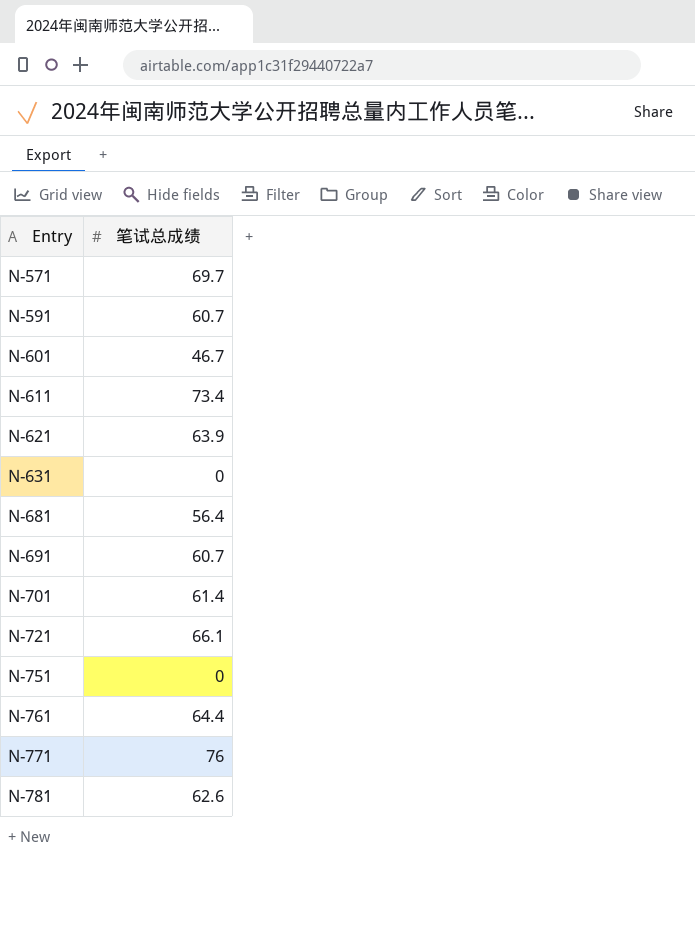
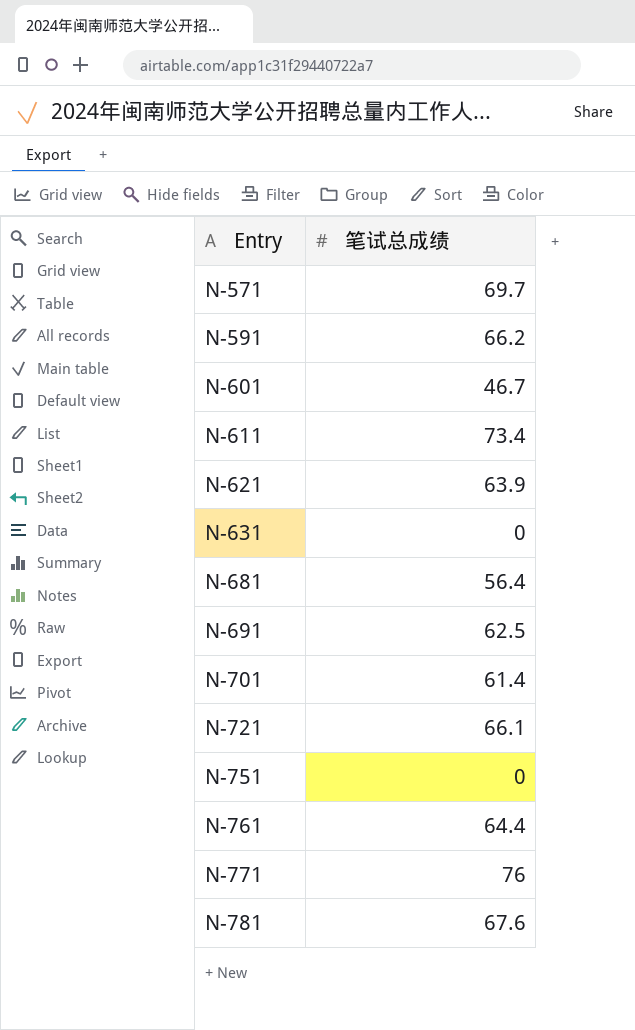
N-591 | 笔试总成绩: 60.7 -> 66.2
N-691 | 笔试总成绩: 60.7 -> 62.5
N-781 | 笔试总成绩: 62.6 -> 67.6

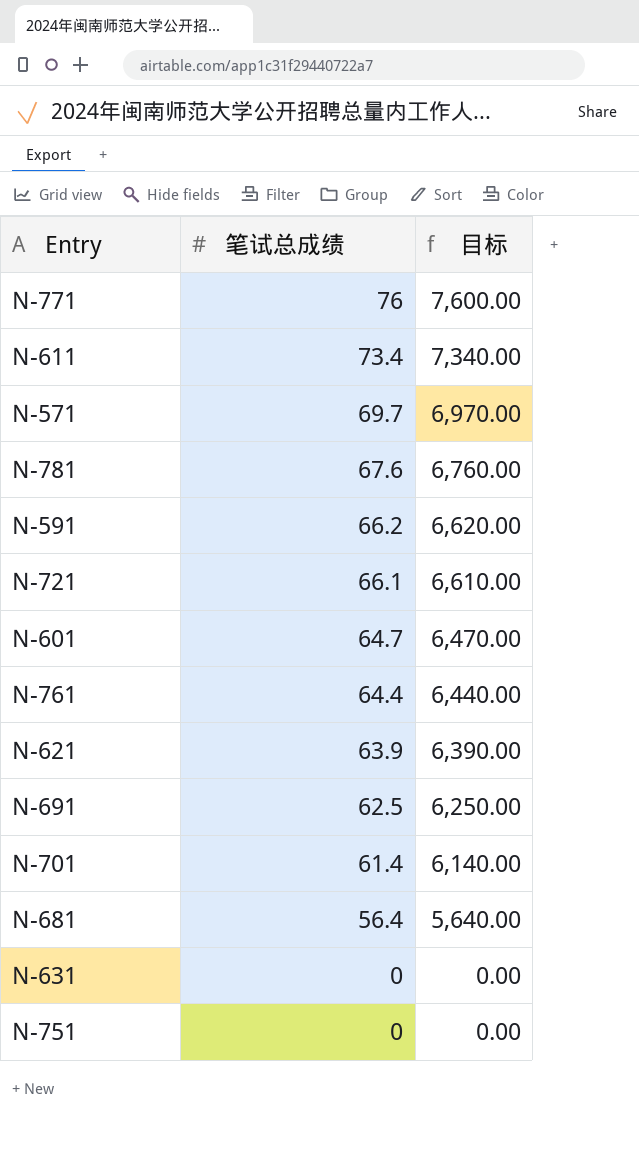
row order: Entry ascending -> 笔试总成绩 descending
column 目标 | formula: none -> [笔试总成绩] * 100
N-601 | 笔试总成绩: 46.7 -> 64.7

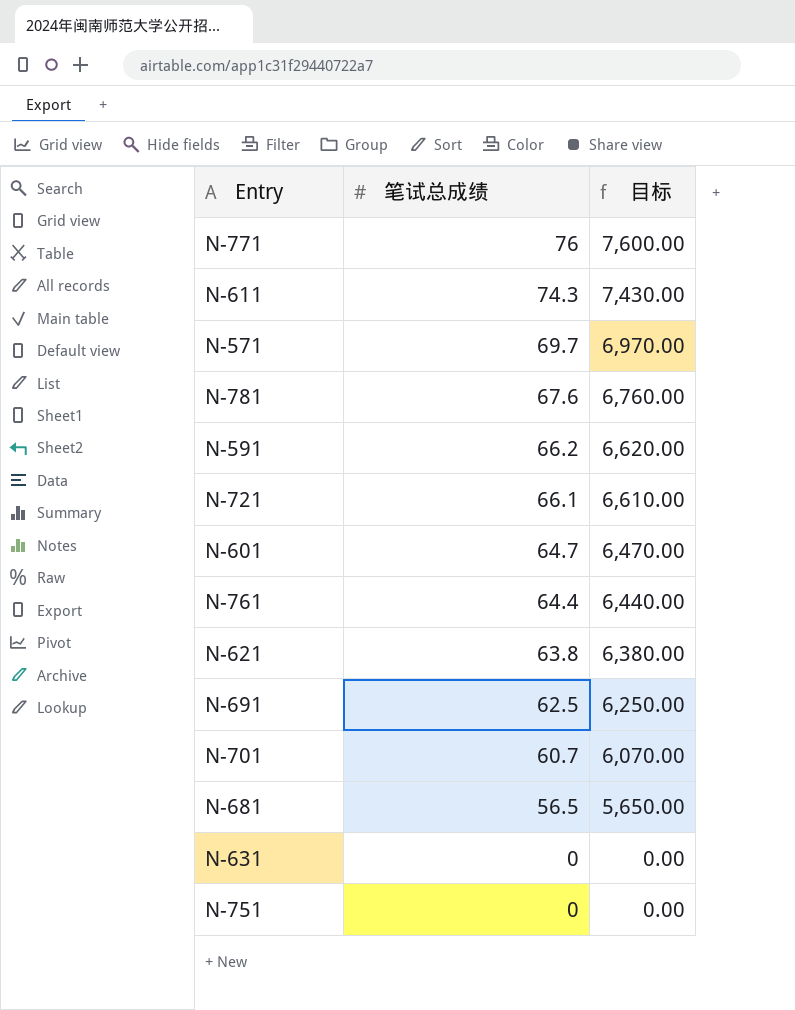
N-611 | 笔试总成绩: 73.4 -> 74.3
N-611 | 目标: 7,340.00 -> 7,430.00
N-621 | 笔试总成绩: 63.9 -> 63.8
N-621 | 目标: 6,390.00 -> 6,380.00
N-701 | 笔试总成绩: 61.4 -> 60.7
N-701 | 目标: 6,140.00 -> 6,070.00
N-681 | 笔试总成绩: 56.4 -> 56.5
N-681 | 目标: 5,640.00 -> 5,650.00

